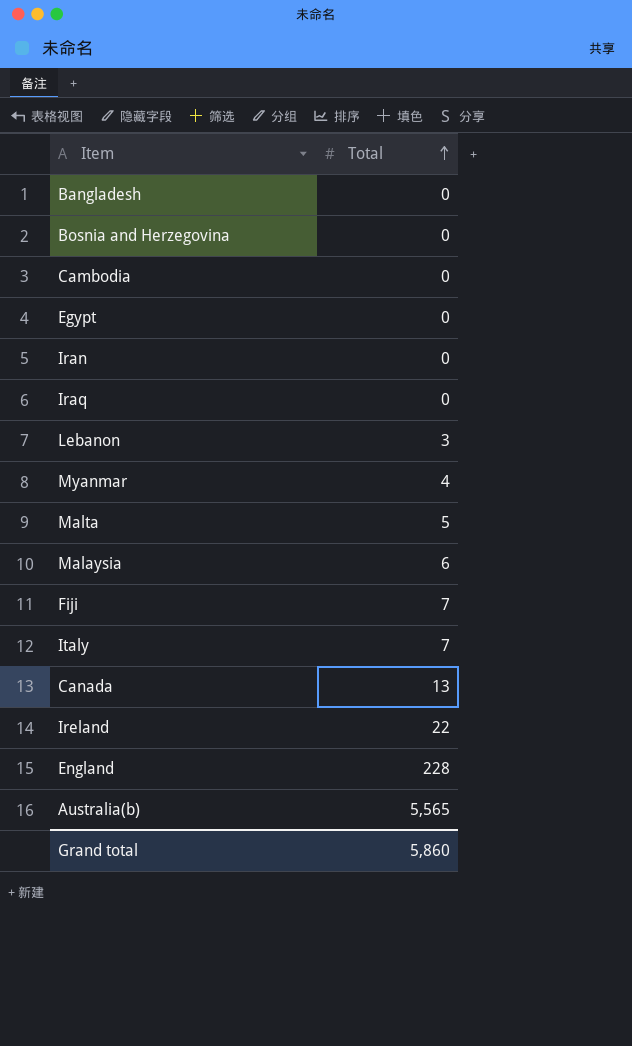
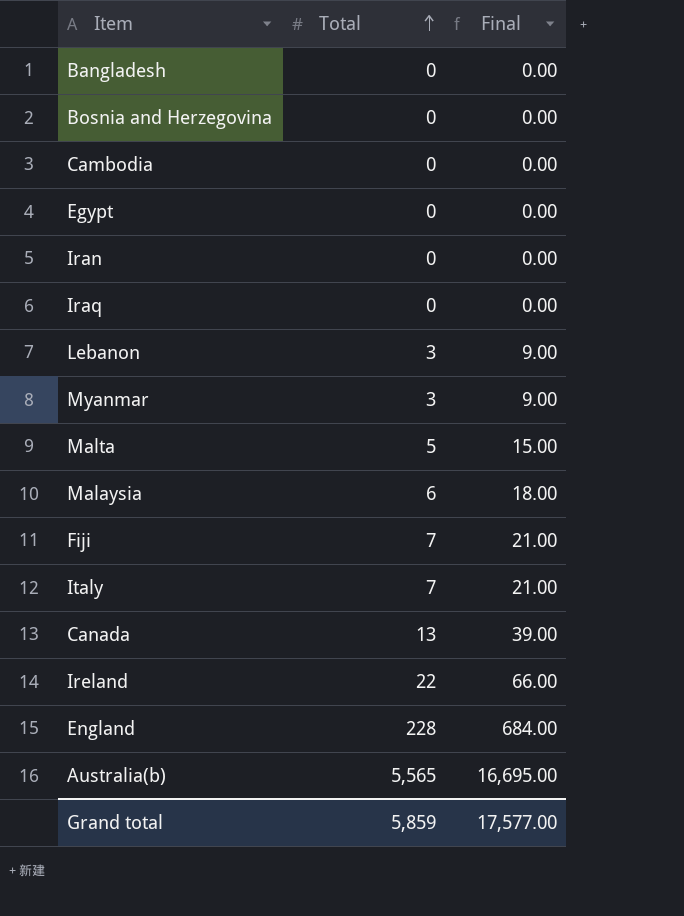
column Final | formula: none -> [Total] * 3
Myanmar | Total: 4 -> 3
Grand total | Total: 5,860 -> 5,859

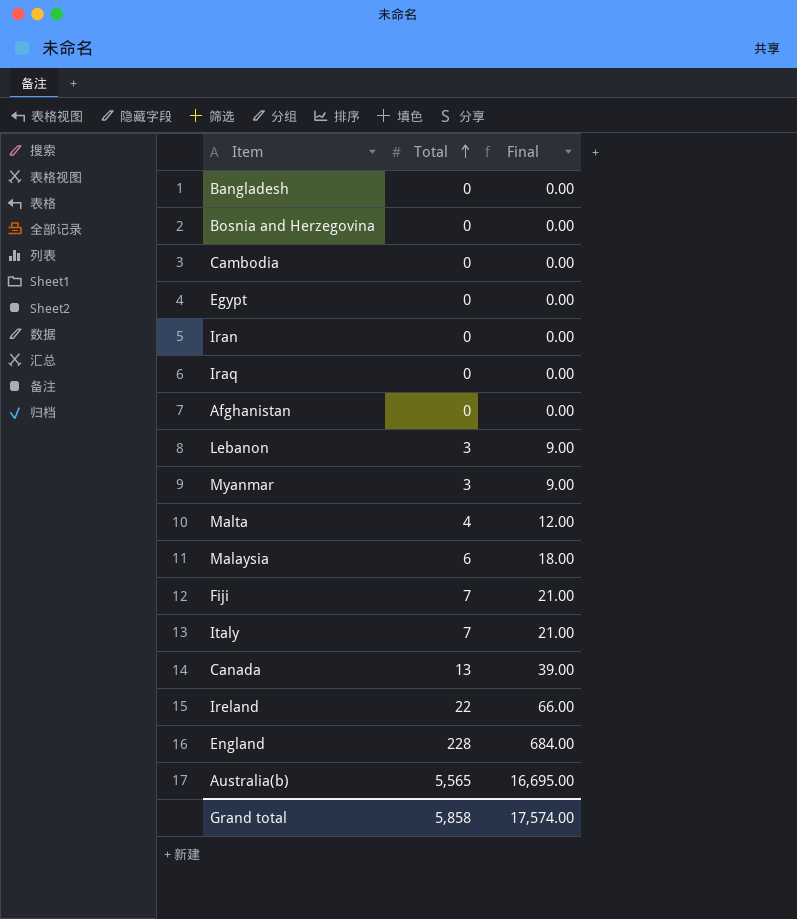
row Afghanistan: none -> 0 | 0.00
Malta | Total: 5 -> 4
Malta | Final: 15.00 -> 12.00
Grand total | Total: 5,859 -> 5,858
Grand total | Final: 17,577.00 -> 17,574.00

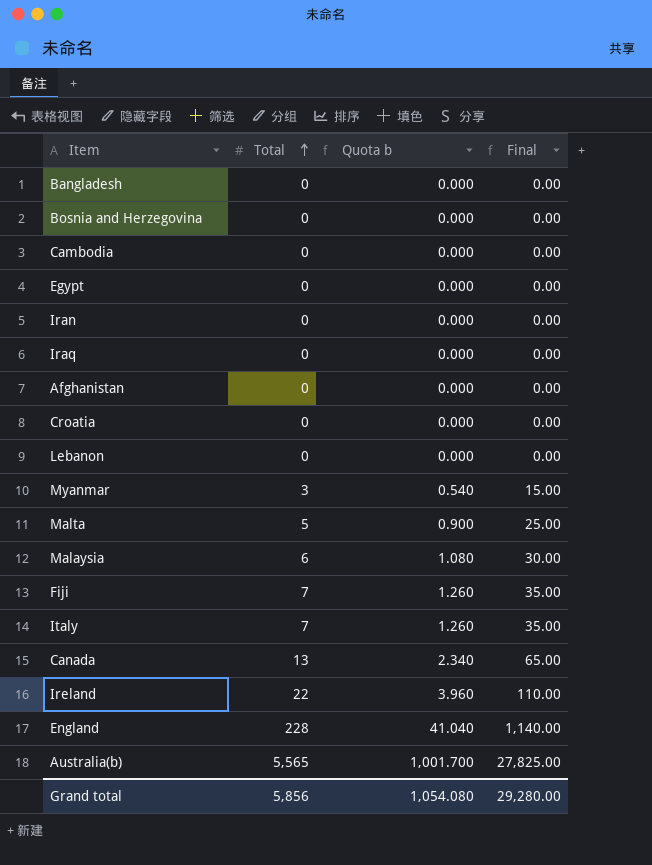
column Quota b | formula: none -> [Total] * 0.18
column Final | formula: [Total] * 3 -> [Total] * 5
row Croatia: none -> 0 | 0.000 | 0.00
Lebanon | Total: 3 -> 0
Malta | Total: 4 -> 5
Grand total | Total: 5,858 -> 5,856
Grand total | Final: 17,574.00 -> 29,280.00

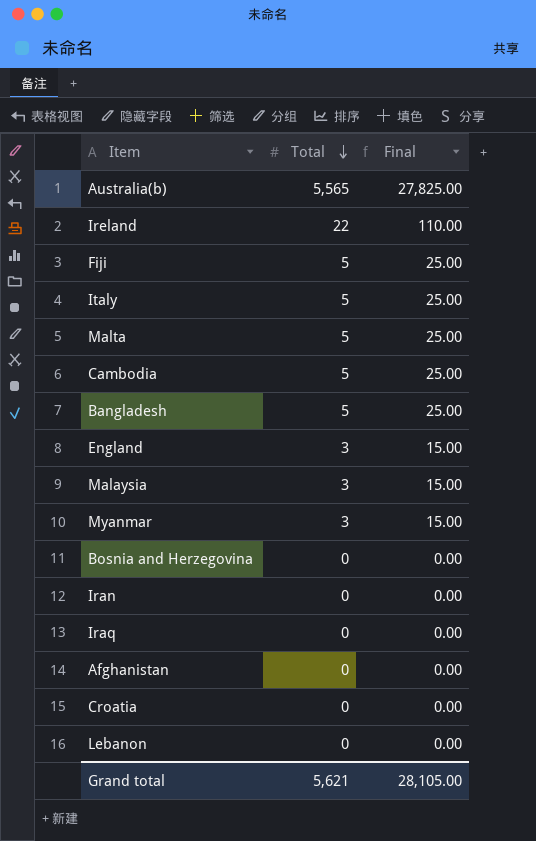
row order: Total ascending -> Total descending
column Quota b | formula: [Total] * 0.18 -> none
row Egypt: 0 | 0.000 | 0.00 -> none
row Canada: 13 | 2.340 | 65.00 -> none
Fiji | Total: 7 -> 5
Fiji | Final: 35.00 -> 25.00
Italy | Total: 7 -> 5
Italy | Final: 35.00 -> 25.00
Cambodia | Total: 0 -> 5
Cambodia | Final: 0.00 -> 25.00
Bangladesh | Total: 0 -> 5
Bangladesh | Final: 0.00 -> 25.00
England | Total: 228 -> 3
England | Final: 1,140.00 -> 15.00
Malaysia | Total: 6 -> 3
Malaysia | Final: 30.00 -> 15.00
Grand total | Total: 5,856 -> 5,621
Grand total | Final: 29,280.00 -> 28,105.00

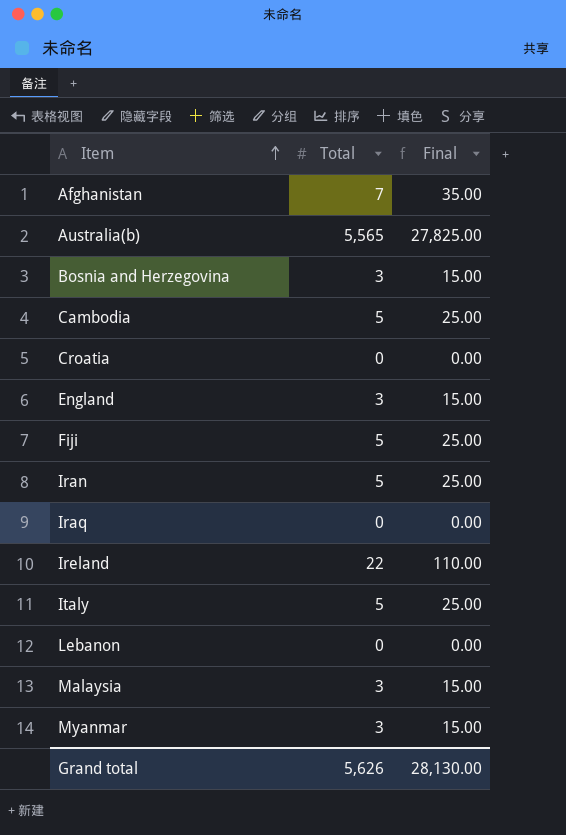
row order: Total descending -> Item ascending
row Malta: 5 | 25.00 -> none
row Bangladesh: 5 | 25.00 -> none
Afghanistan | Total: 0 -> 7
Afghanistan | Final: 0.00 -> 35.00
Bosnia and Herzegovina | Total: 0 -> 3
Bosnia and Herzegovina | Final: 0.00 -> 15.00
Iran | Total: 0 -> 5
Iran | Final: 0.00 -> 25.00
Grand total | Total: 5,621 -> 5,626
Grand total | Final: 28,105.00 -> 28,130.00

